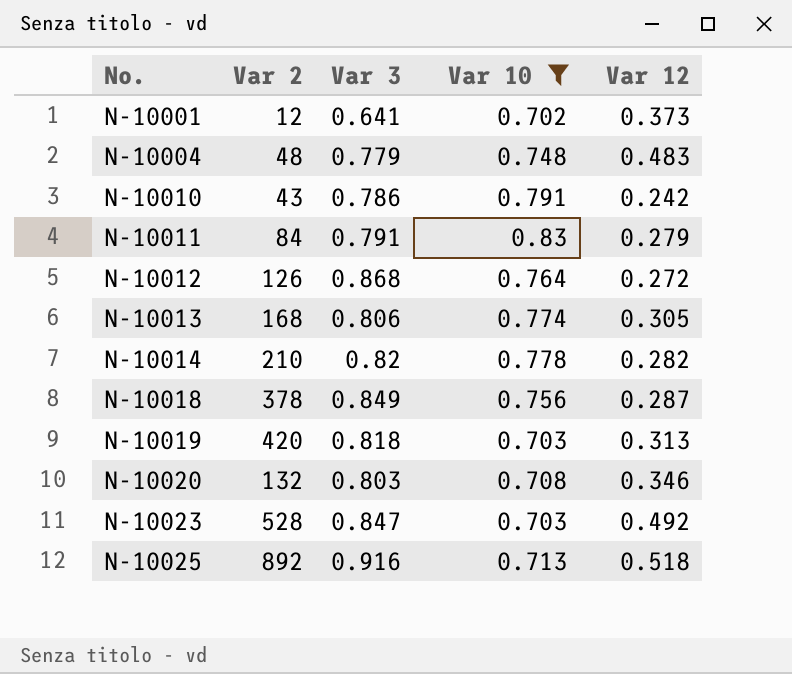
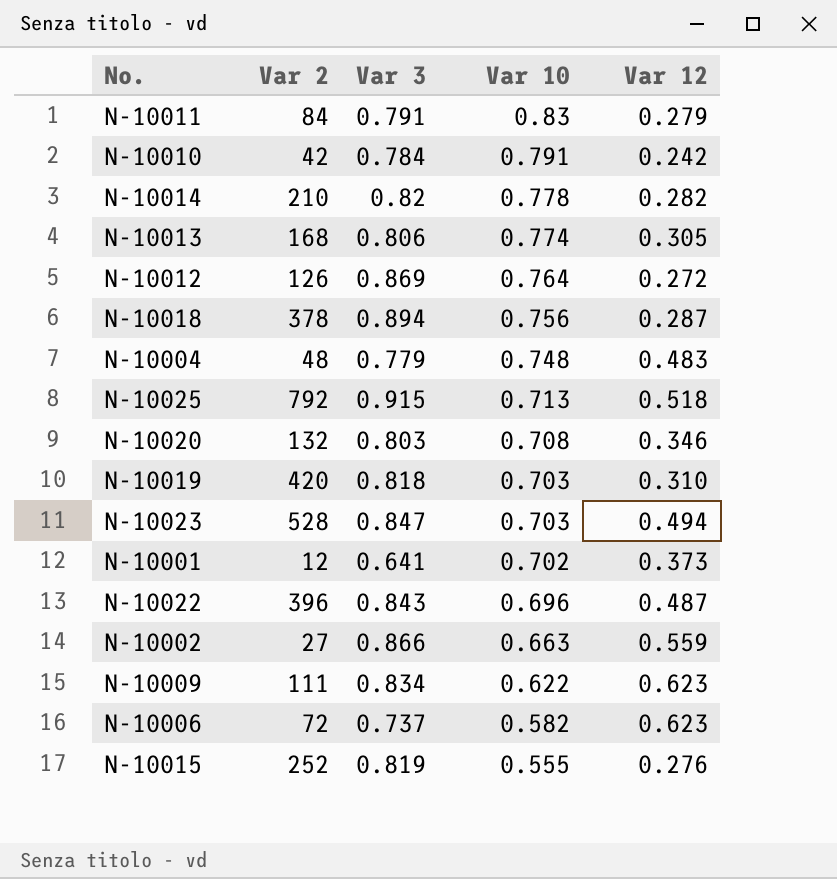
filter: Var 10 >= 0.702 -> none
row order: No. ascending -> Var 10 descending
N-10010 | Var 2: 43 -> 42
N-10010 | Var 3: 0.786 -> 0.784
N-10012 | Var 3: 0.868 -> 0.869
N-10018 | Var 3: 0.849 -> 0.894
N-10025 | Var 2: 892 -> 792
N-10025 | Var 3: 0.916 -> 0.915
N-10019 | Var 12: 0.313 -> 0.310
N-10023 | Var 12: 0.492 -> 0.494

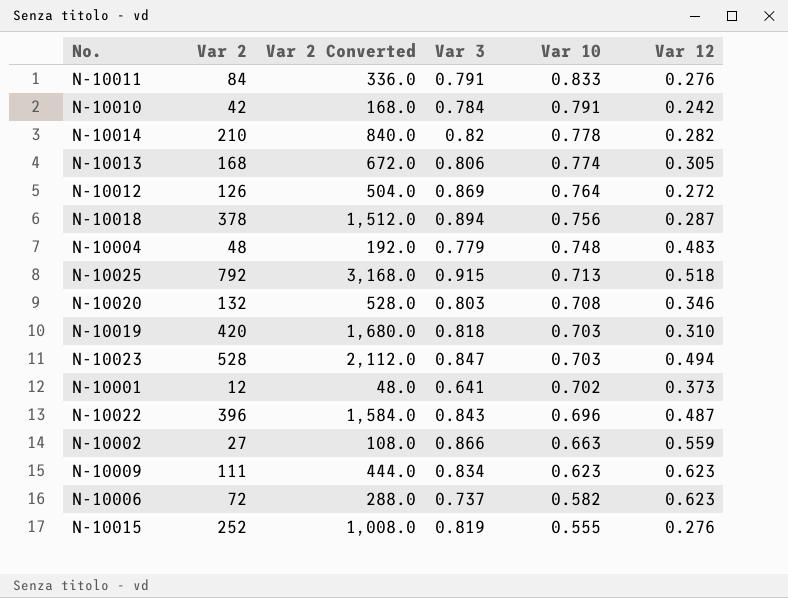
column Var 2 Converted | formula: none -> [Var 2] * 4
N-10011 | Var 10: 0.83 -> 0.833
N-10011 | Var 12: 0.279 -> 0.276
N-10009 | Var 10: 0.622 -> 0.623

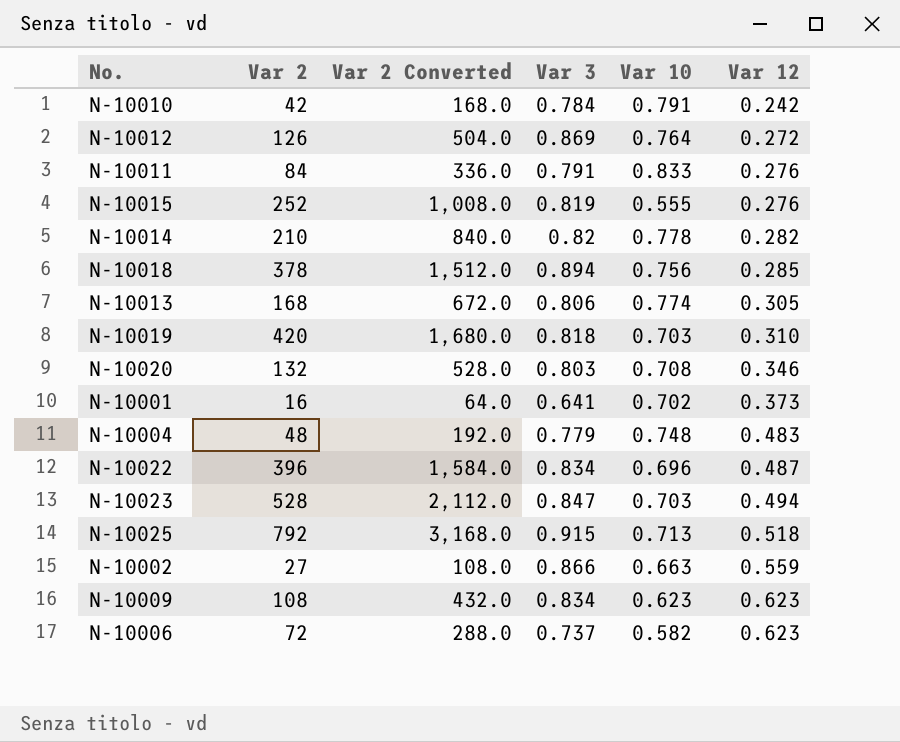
row order: Var 10 descending -> Var 12 ascending
N-10018 | Var 12: 0.287 -> 0.285
N-10001 | Var 2: 12 -> 16
N-10001 | Var 2 Converted: 48.0 -> 64.0
N-10022 | Var 3: 0.843 -> 0.834
N-10009 | Var 2: 111 -> 108
N-10009 | Var 2 Converted: 444.0 -> 432.0

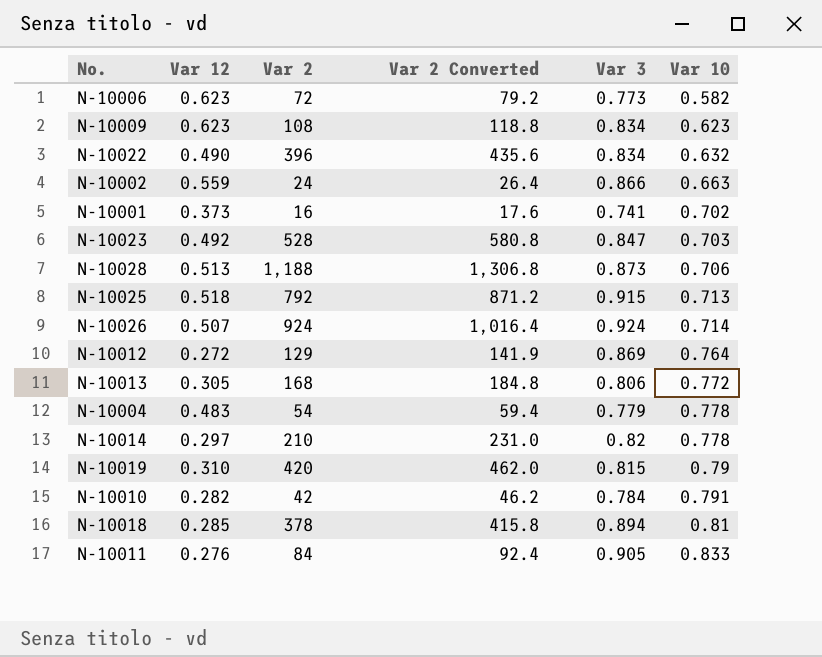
row order: Var 12 ascending -> Var 10 ascending
column Var 12 | position: 6 -> 2
column Var 2 Converted | formula: [Var 2] * 4 -> [Var 2] * 1.1
row N-10015: 252 | 1,008.0 | 0.819 | 0.555 | 0.276 -> none
row N-10020: 132 | 528.0 | 0.803 | 0.708 | 0.346 -> none
N-10006 | Var 3: 0.737 -> 0.773
N-10022 | Var 12: 0.487 -> 0.490
N-10022 | Var 10: 0.696 -> 0.632
N-10002 | Var 2: 27 -> 24
N-10001 | Var 3: 0.641 -> 0.741
N-10023 | Var 12: 0.494 -> 0.492
row N-10028: none -> 0.513 | 1,188 | 1,306.8 | 0.873 | 0.706
row N-10026: none -> 0.507 | 924 | 1,016.4 | 0.924 | 0.714
N-10012 | Var 2: 126 -> 129
N-10013 | Var 10: 0.774 -> 0.772
N-10004 | Var 2: 48 -> 54
N-10004 | Var 10: 0.748 -> 0.778
N-10014 | Var 12: 0.282 -> 0.297
N-10019 | Var 3: 0.818 -> 0.815
N-10019 | Var 10: 0.703 -> 0.79
N-10010 | Var 12: 0.242 -> 0.282
N-10018 | Var 10: 0.756 -> 0.81
N-10011 | Var 3: 0.791 -> 0.905

